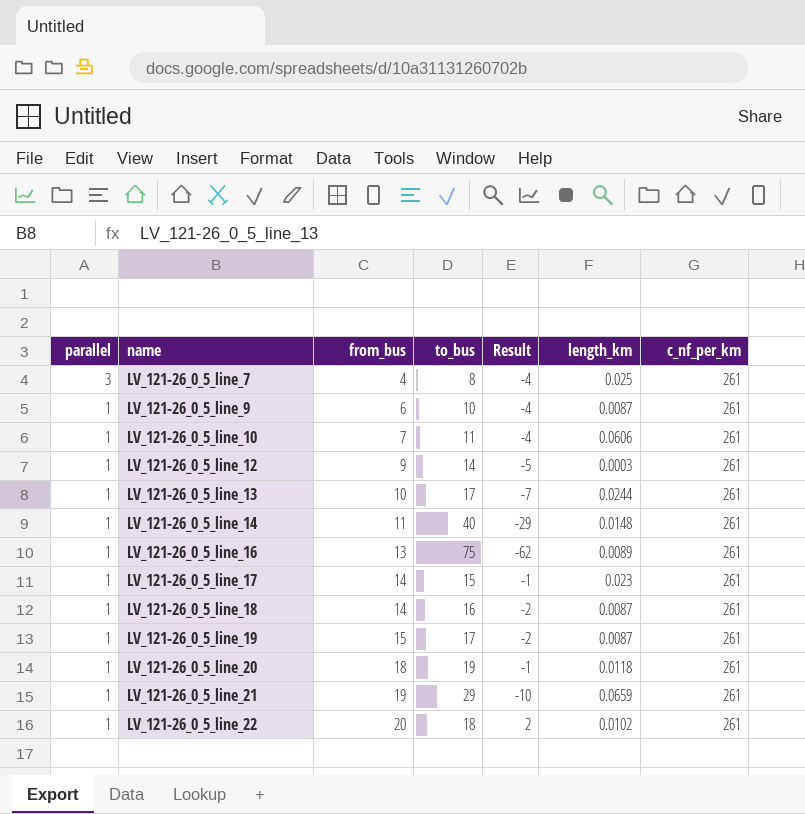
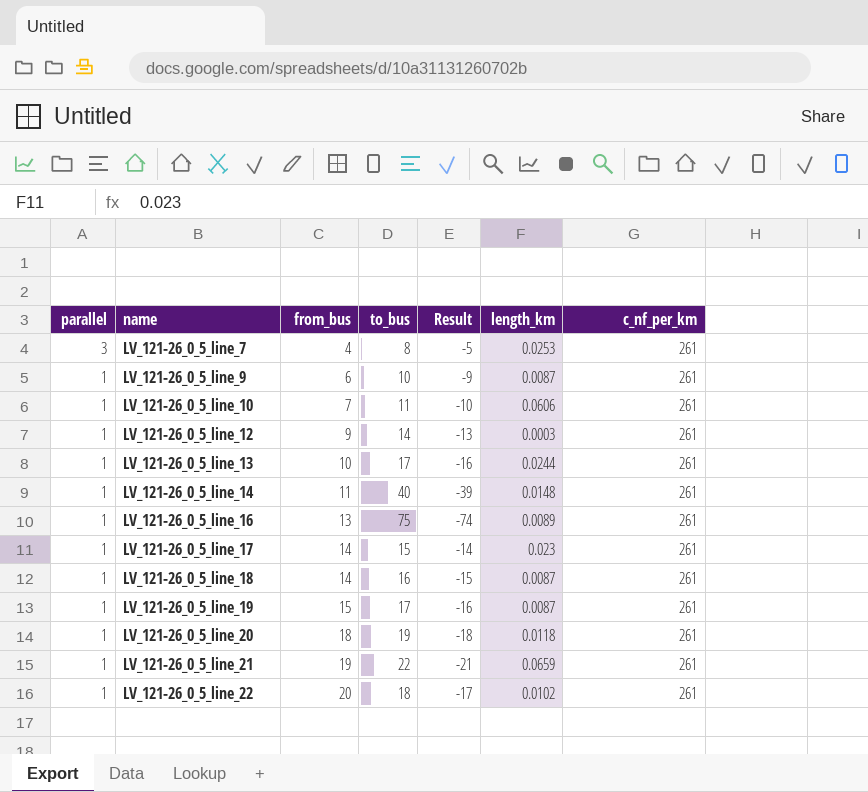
column Result | formula: [from_bus] - [to_bus] -> [parallel] - [to_bus]
LV_121-26_0_5_line_7 | length_km: 0.025 -> 0.0253
LV_121-26_0_5_line_21 | to_bus: 29 -> 22

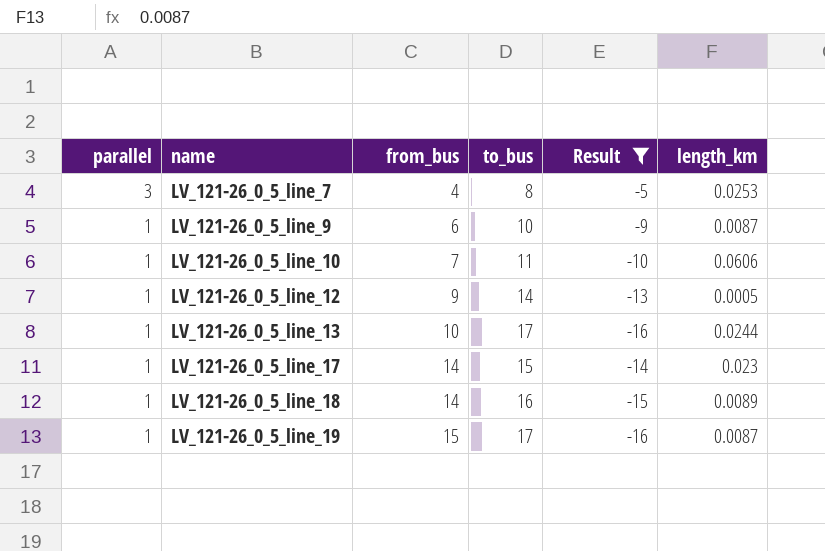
filter: none -> Result >= -16
column c_nf_per_km | position: 7 -> none
LV_121-26_0_5_line_12 | length_km: 0.0003 -> 0.0005
LV_121-26_0_5_line_18 | length_km: 0.0087 -> 0.0089

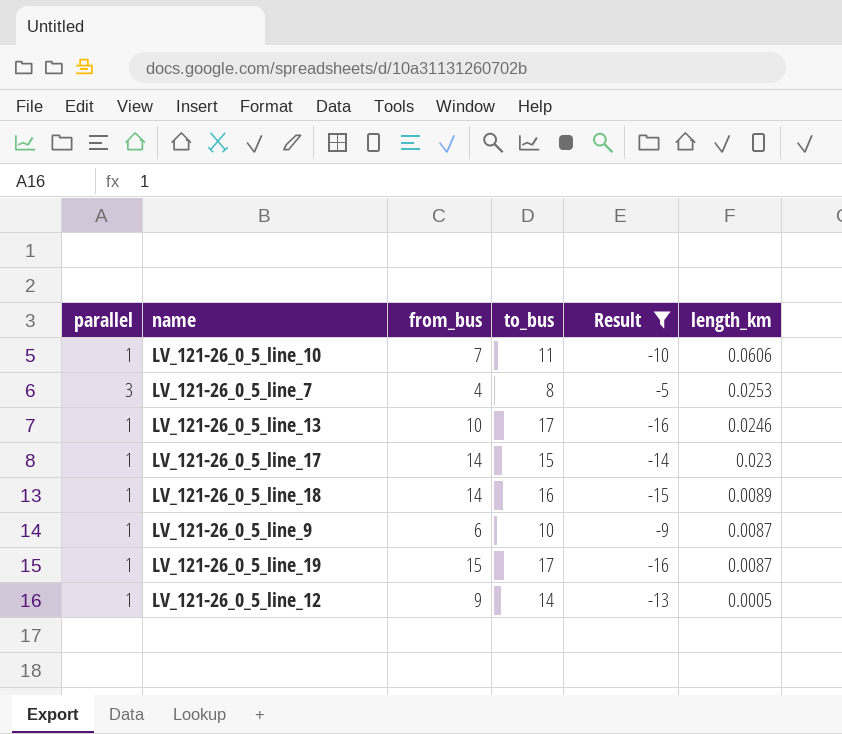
row order: parallel descending -> length_km descending
LV_121-26_0_5_line_13 | length_km: 0.0244 -> 0.0246

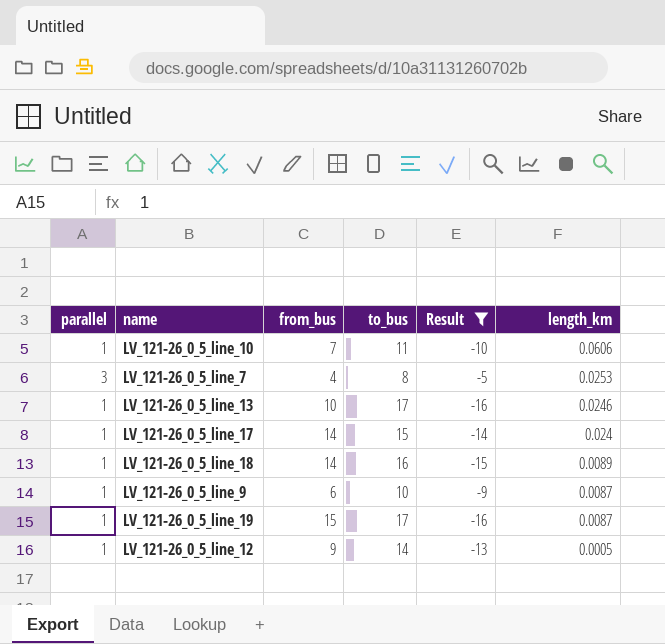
LV_121-26_0_5_line_17 | length_km: 0.023 -> 0.024

